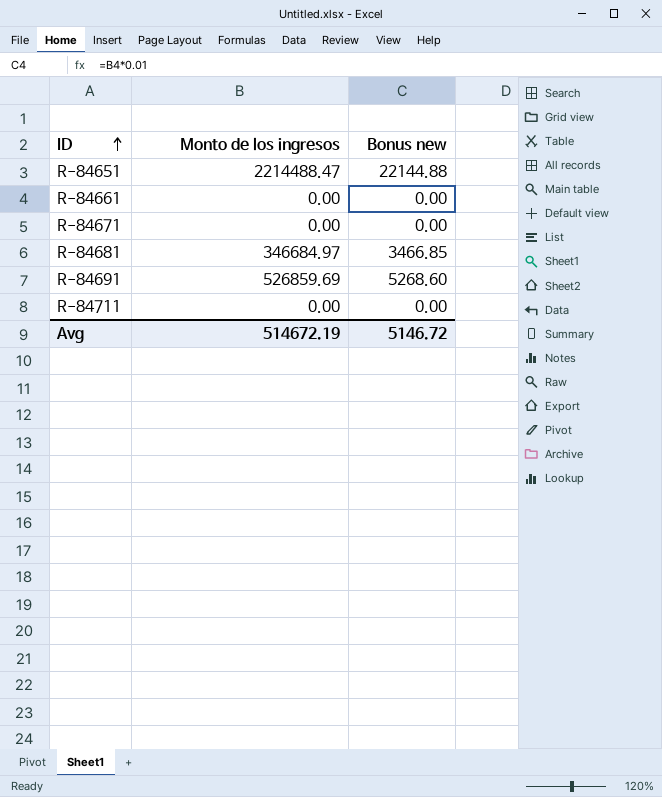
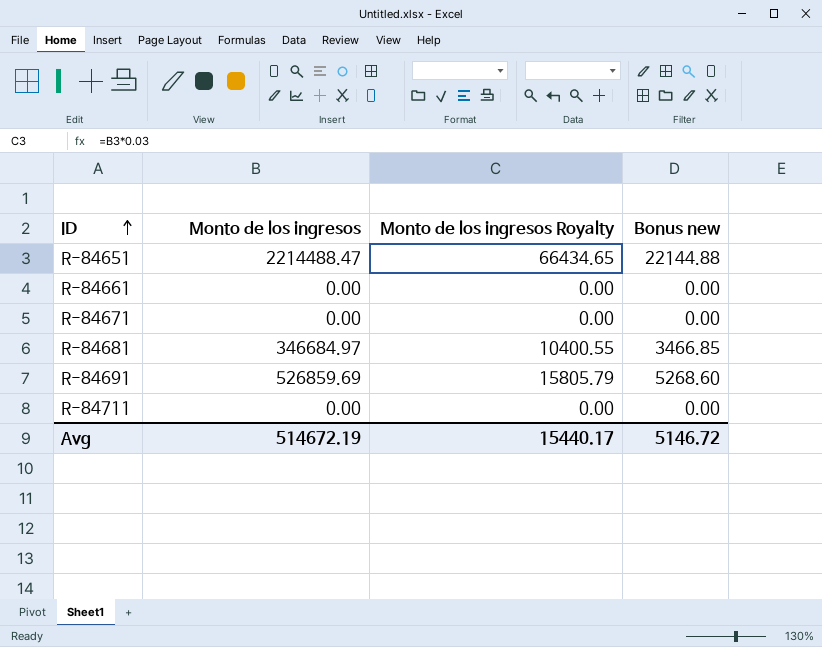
column Monto de los ingresos Royalty | formula: none -> [Monto de los ingresos] * 0.03

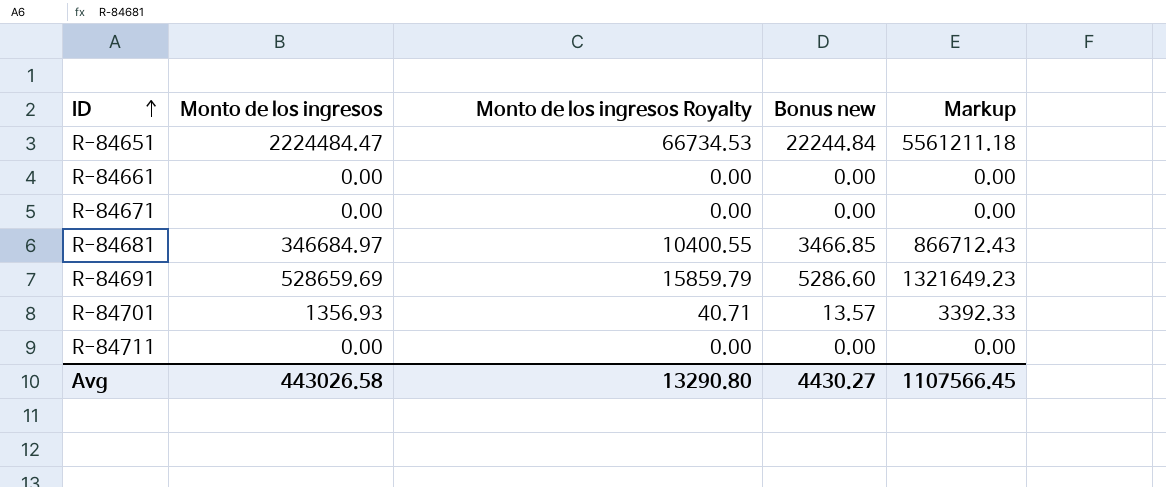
column Markup | formula: none -> [Monto de los ingresos] * 2.5
R-84651 | Monto de los ingresos: 2214488.47 -> 2224484.47
R-84651 | Monto de los ingresos Royalty: 66434.65 -> 66734.53
R-84651 | Bonus new: 22144.88 -> 22244.84
R-84691 | Monto de los ingresos: 526859.69 -> 528659.69
R-84691 | Monto de los ingresos Royalty: 15805.79 -> 15859.79
R-84691 | Bonus new: 5268.60 -> 5286.60
row R-84701: none -> 1356.93 | 40.71 | 13.57 | 3392.33
Avg | Monto de los ingresos: 514672.19 -> 443026.58
Avg | Monto de los ingresos Royalty: 15440.17 -> 13290.80
Avg | Bonus new: 5146.72 -> 4430.27

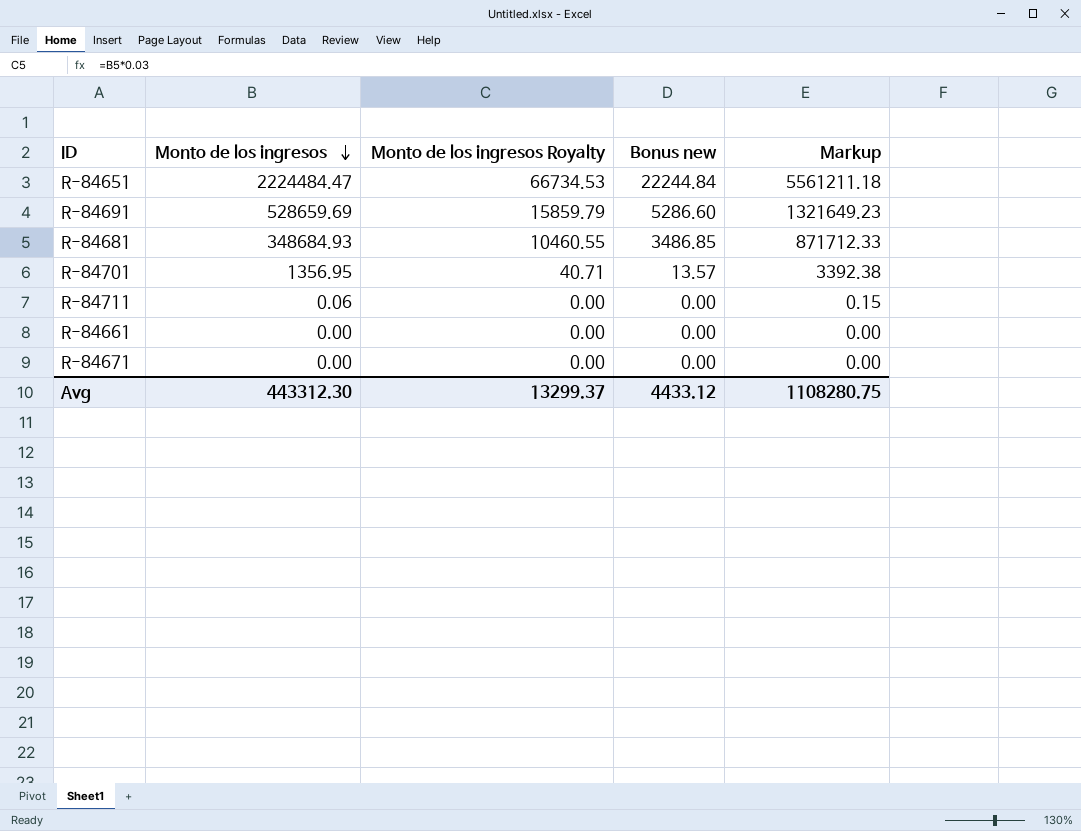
row order: ID ascending -> Monto de los ingresos descending
R-84681 | Monto de los ingresos: 346684.97 -> 348684.93
R-84681 | Monto de los ingresos Royalty: 10400.55 -> 10460.55
R-84681 | Bonus new: 3466.85 -> 3486.85
R-84681 | Markup: 866712.43 -> 871712.33
R-84701 | Monto de los ingresos: 1356.93 -> 1356.95
R-84701 | Markup: 3392.33 -> 3392.38
R-84711 | Monto de los ingresos: 0.00 -> 0.06
R-84711 | Markup: 0.00 -> 0.15
Avg | Monto de los ingresos: 443026.58 -> 443312.30
Avg | Monto de los ingresos Royalty: 13290.80 -> 13299.37
Avg | Bonus new: 4430.27 -> 4433.12
Avg | Markup: 1107566.45 -> 1108280.75

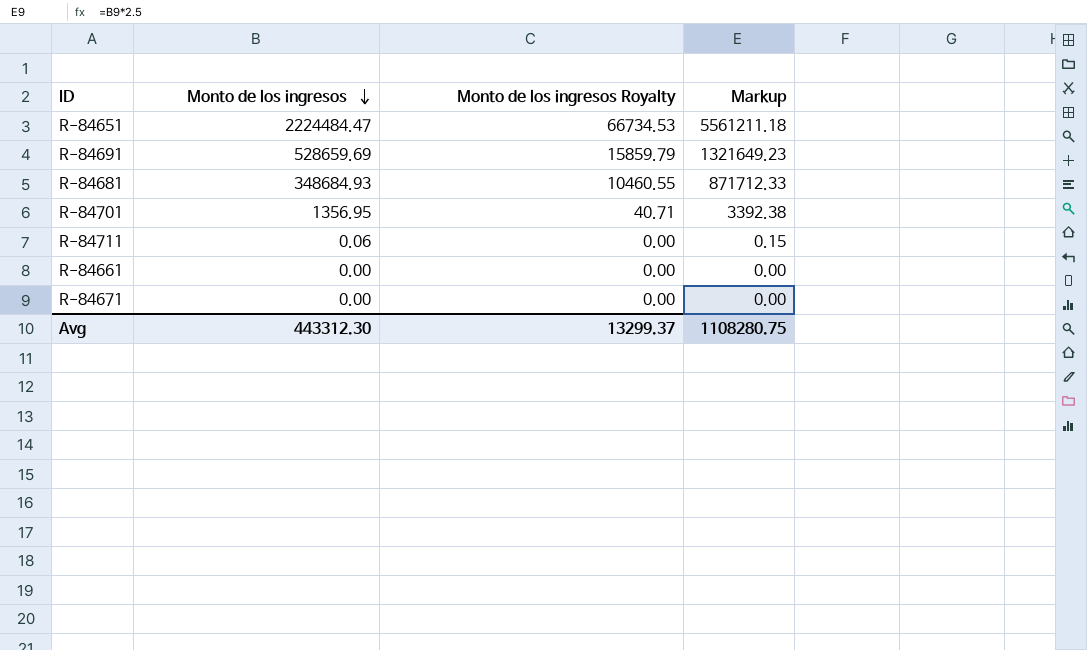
column Bonus new | formula: [Monto de los ingresos] * 0.01 -> none

